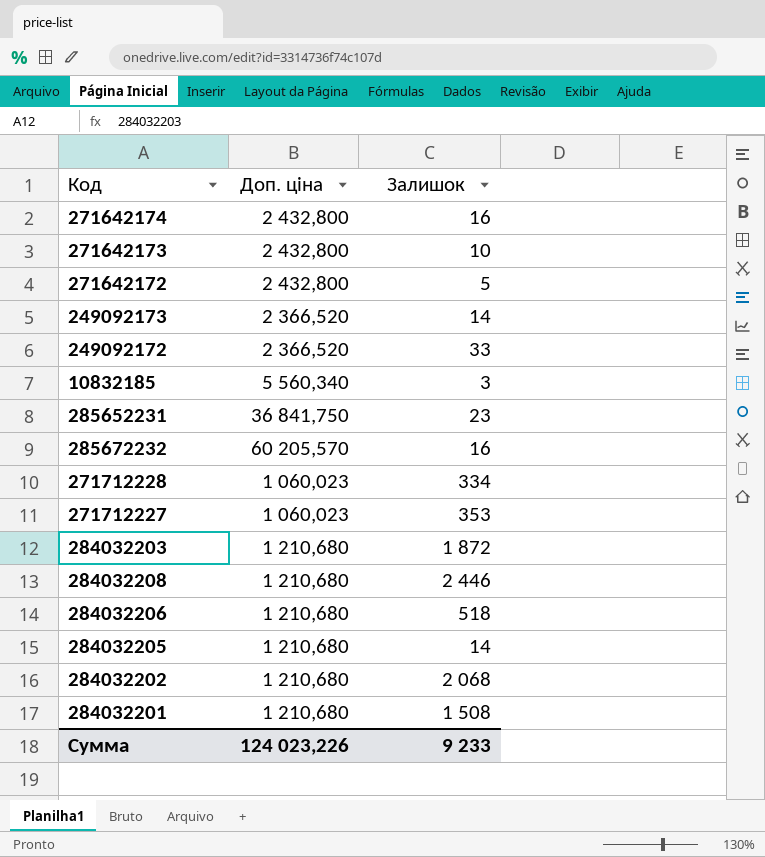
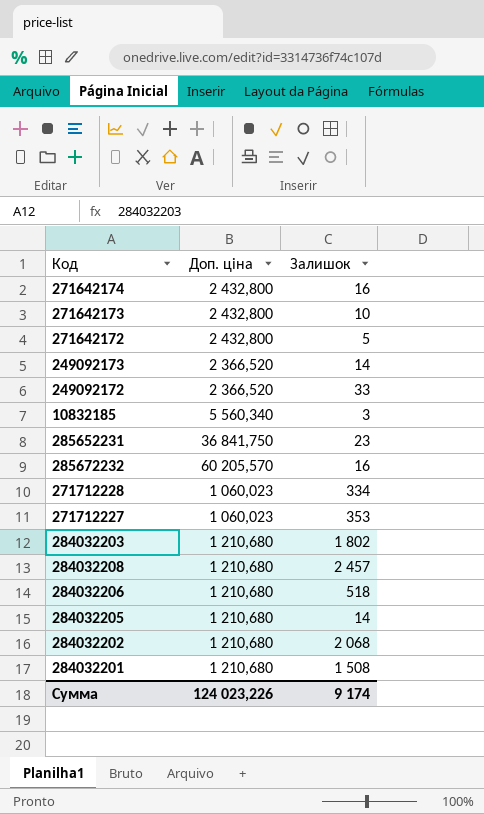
284032203 | Залишок: 1 872 -> 1 802
284032208 | Залишок: 2 446 -> 2 457
Сумма | Залишок: 9 233 -> 9 174

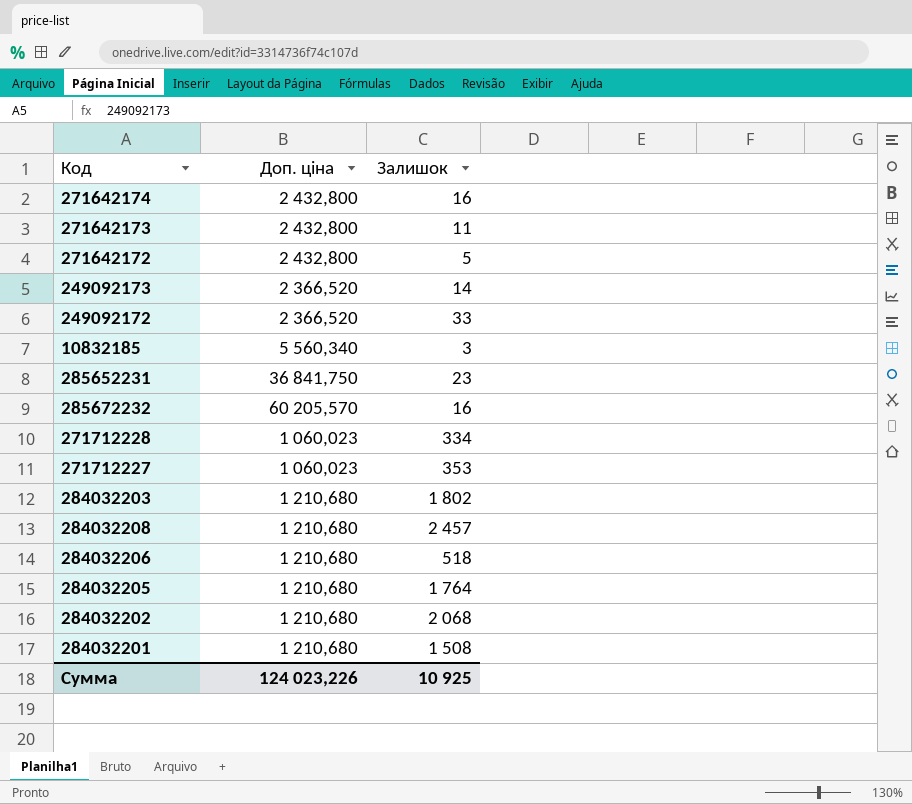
271642173 | Залишок: 10 -> 11
284032205 | Залишок: 14 -> 1 764
Сумма | Залишок: 9 174 -> 10 925

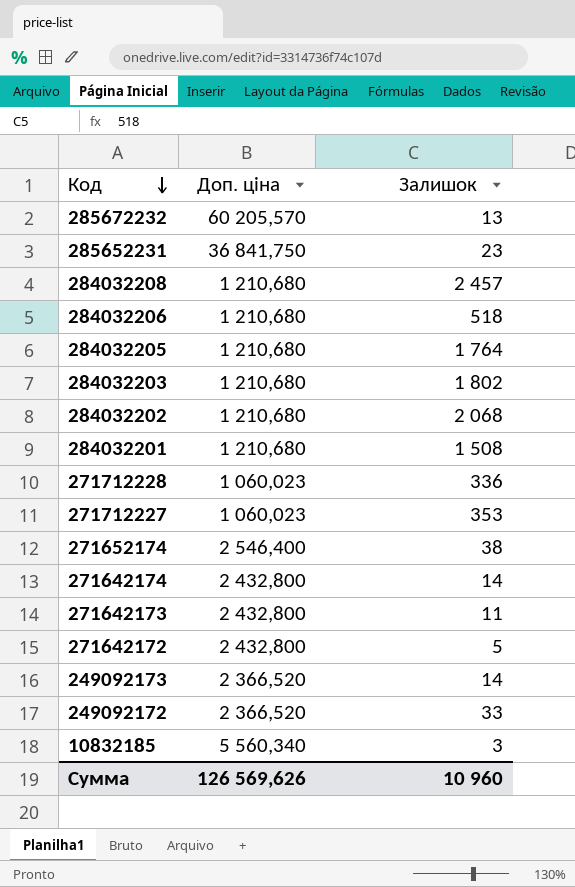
row order: none -> Код descending
285672232 | Залишок: 16 -> 13
271712228 | Залишок: 334 -> 336
row 271652174: none -> 2 546,400 | 38
271642174 | Залишок: 16 -> 14
Сумма | Доп. ціна: 124 023,226 -> 126 569,626
Сумма | Залишок: 10 925 -> 10 960

